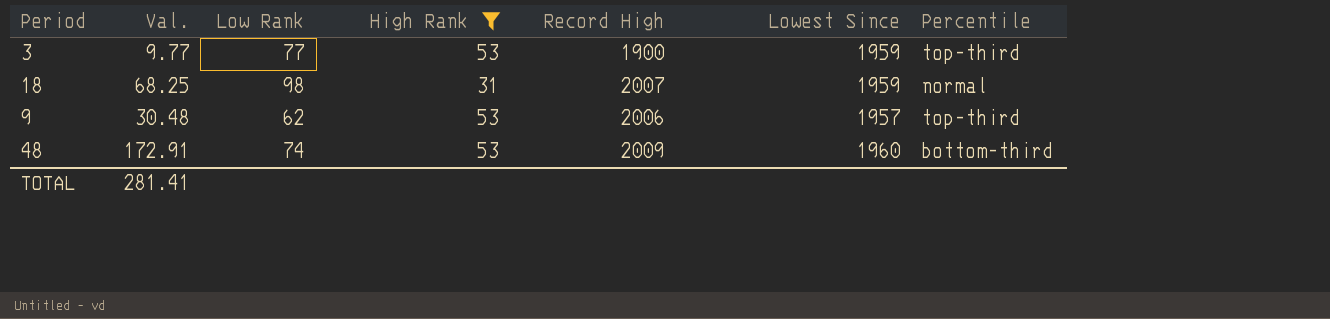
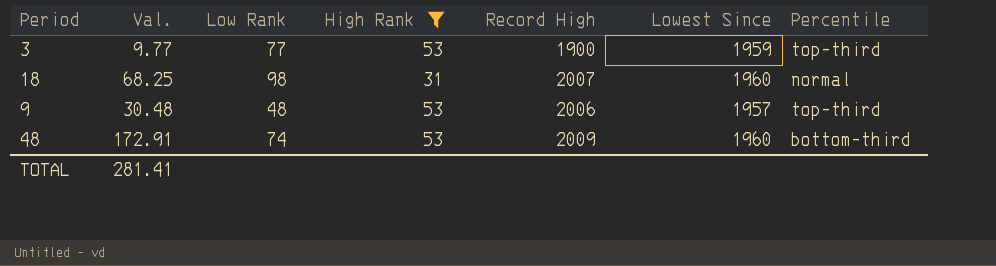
18 | Lowest Since: 1959 -> 1960
9 | Low Rank: 62 -> 48

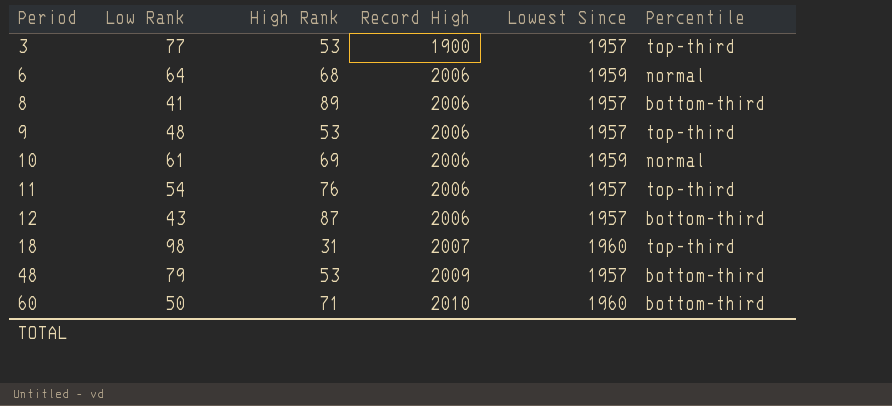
filter: High Rank <= 53 -> none
row order: none -> Period ascending
column Val. | position: 2 -> none
3 | Lowest Since: 1959 -> 1957
18 | Percentile: normal -> top-third
48 | Low Rank: 74 -> 79
48 | Lowest Since: 1960 -> 1957

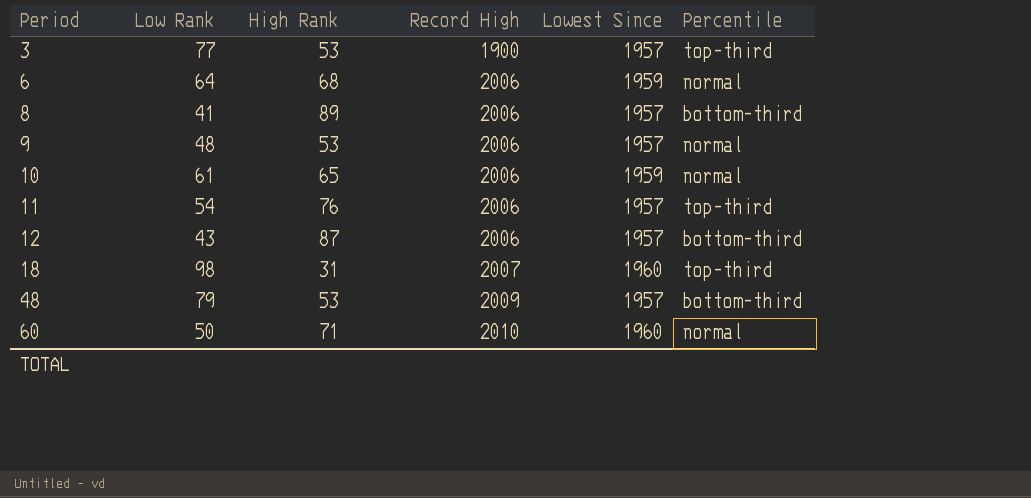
9 | Percentile: top-third -> normal
10 | High Rank: 69 -> 65
60 | Percentile: bottom-third -> normal

